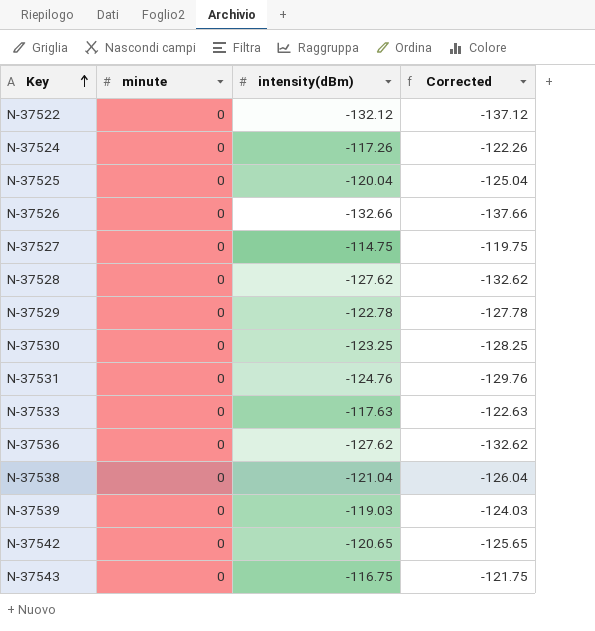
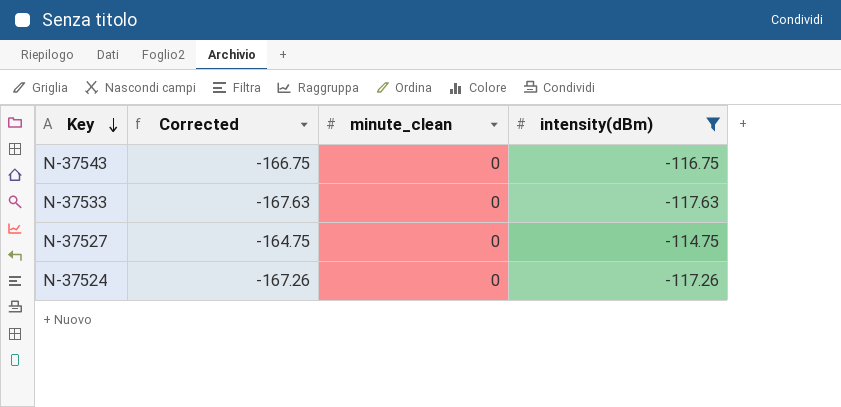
filter: none -> intensity(dBm) >= -117.63
row order: Key ascending -> Key descending
column Corrected | formula: [intensity(dBm)] - 5 -> [intensity(dBm)] - 50
column Corrected | position: 4 -> 2
column name: minute -> minute_clean

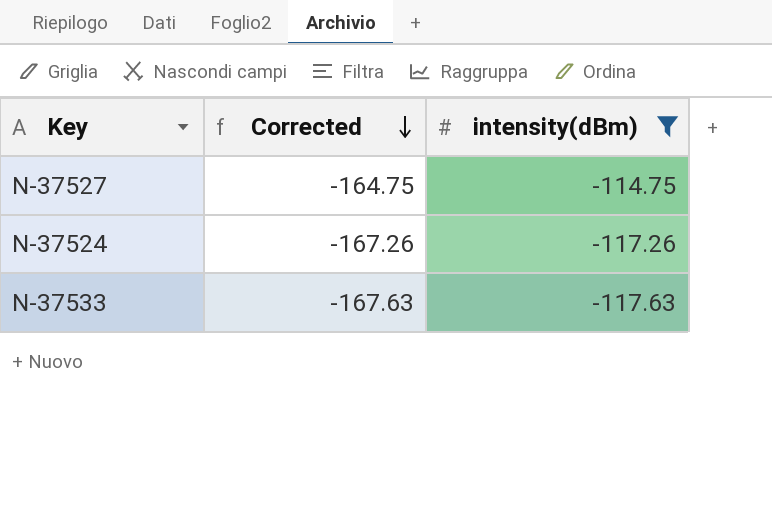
row order: Key descending -> Corrected descending
column minute_clean | position: 3 -> none
row N-37543: -166.75 | 0 | -116.75 -> none

